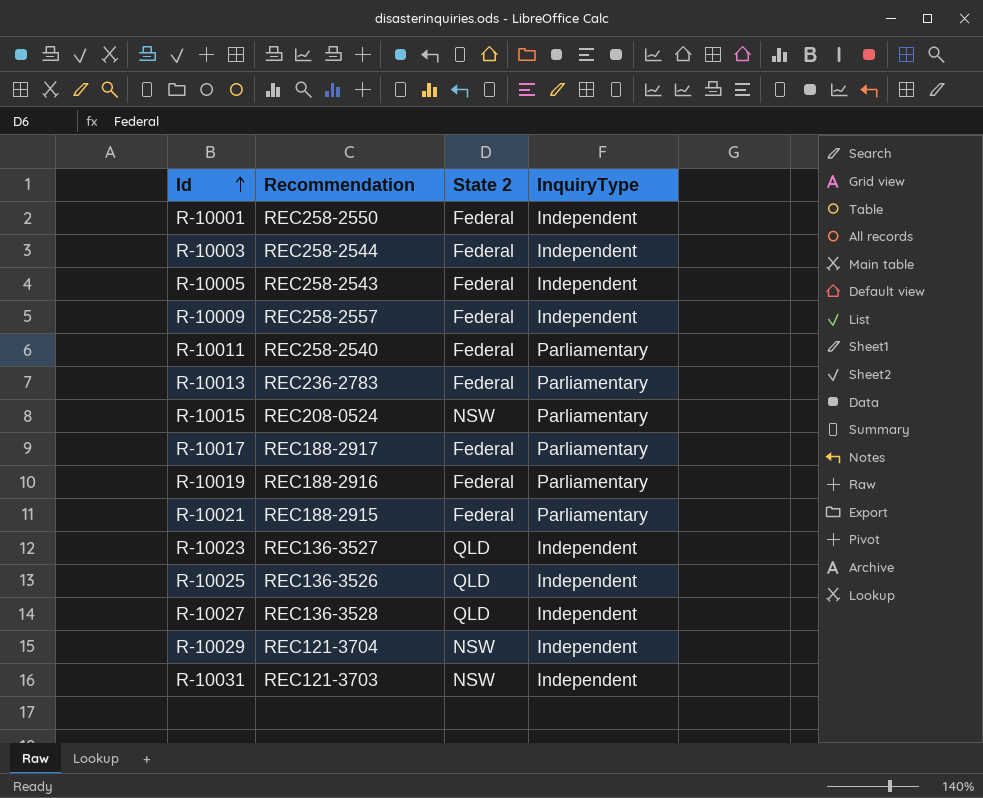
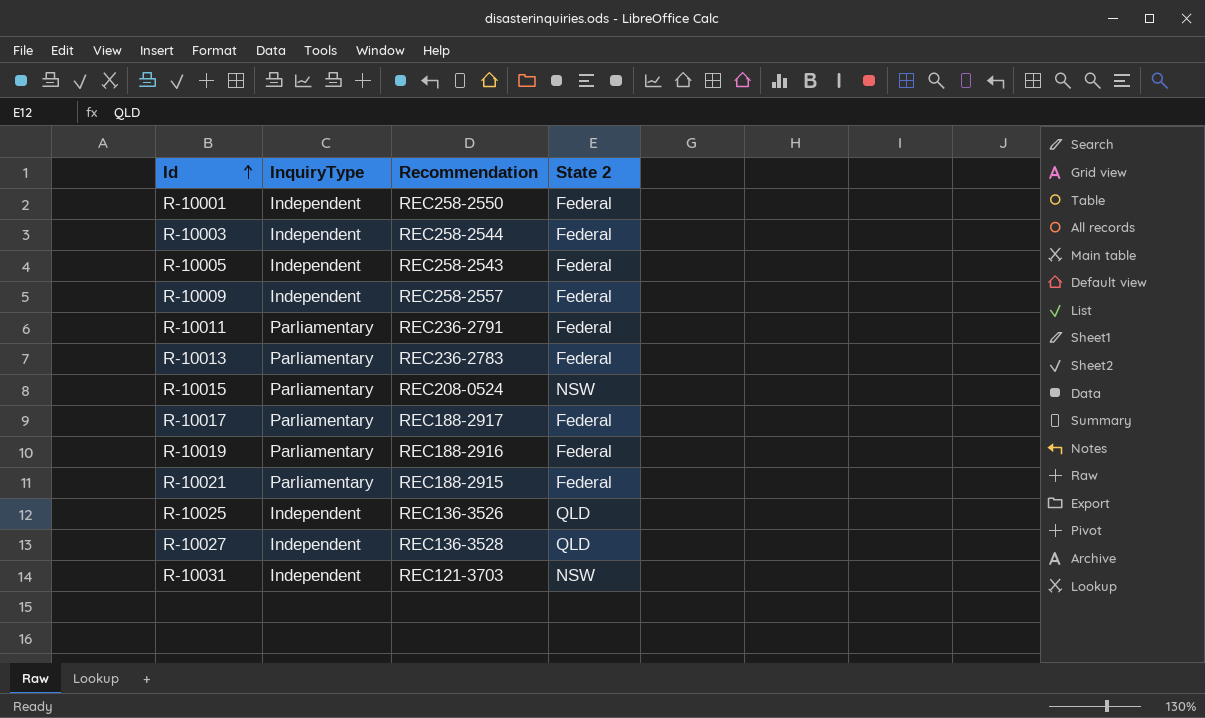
column InquiryType | position: 4 -> 2
row R-10023: REC136-3527 | QLD | Independent -> none
row R-10029: REC121-3704 | NSW | Independent -> none
R-10011 | Recommendation: REC258-2540 -> REC236-2791

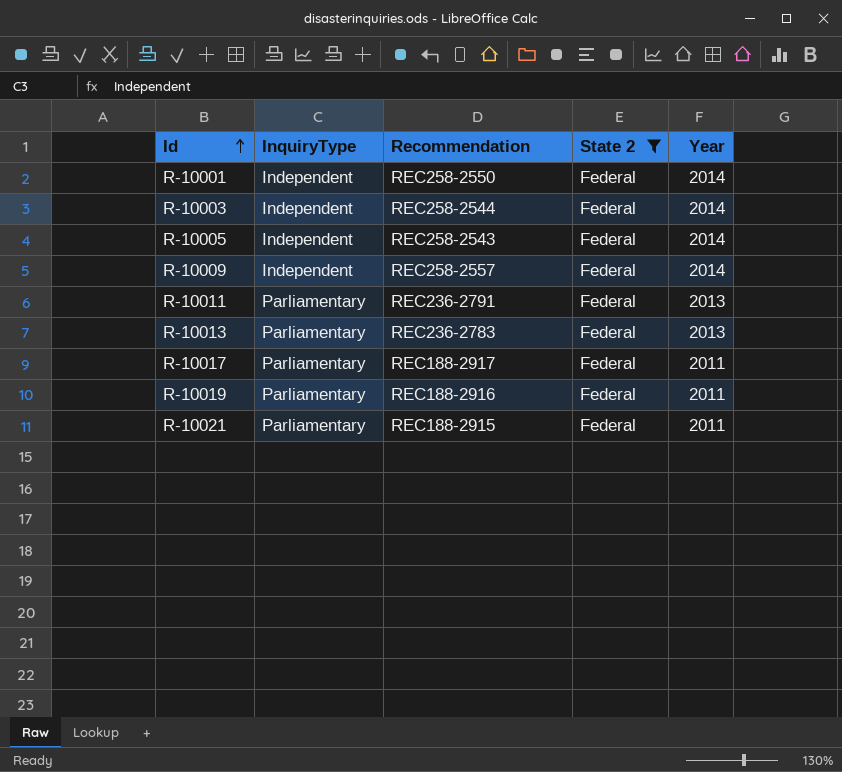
filter: none -> State 2 = Federal
column Year | position: none -> 5

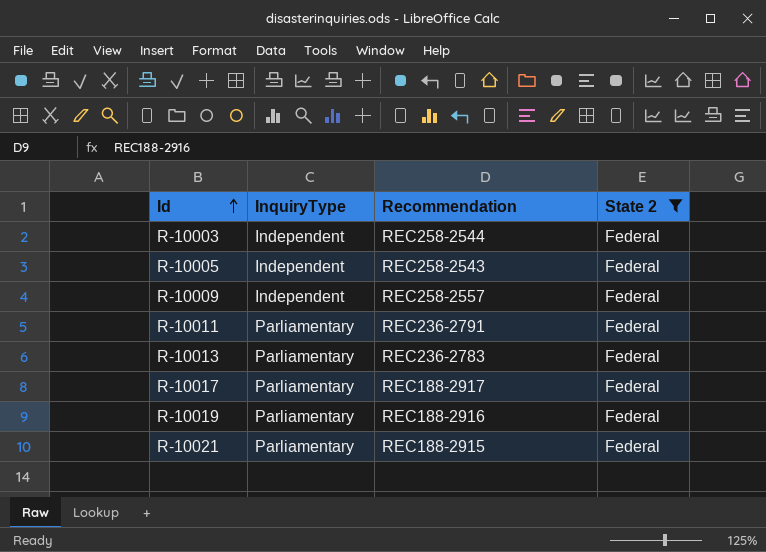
column Year | position: 5 -> none
row R-10001: Independent | REC258-2550 | Federal | 2014 -> none

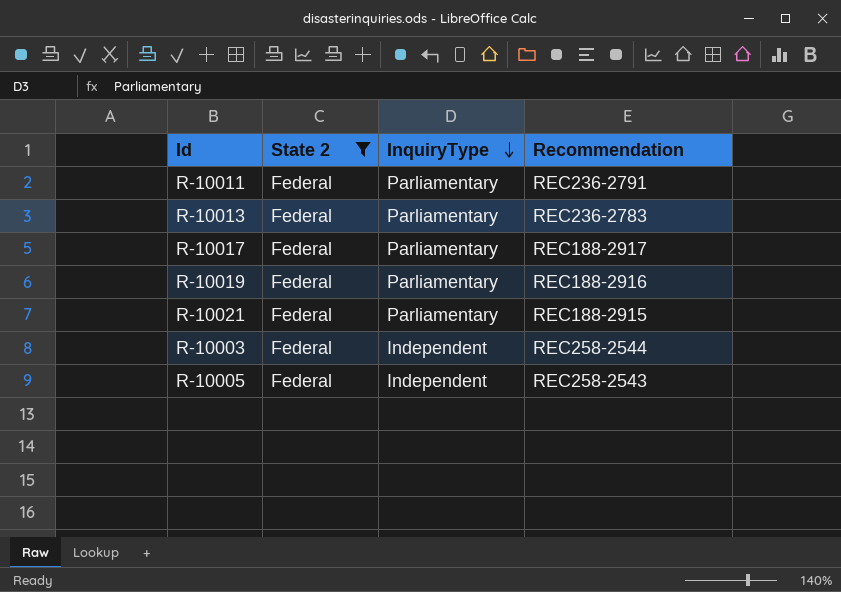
row order: Id ascending -> InquiryType descending
column State 2 | position: 4 -> 2
row R-10009: Independent | REC258-2557 | Federal -> none

